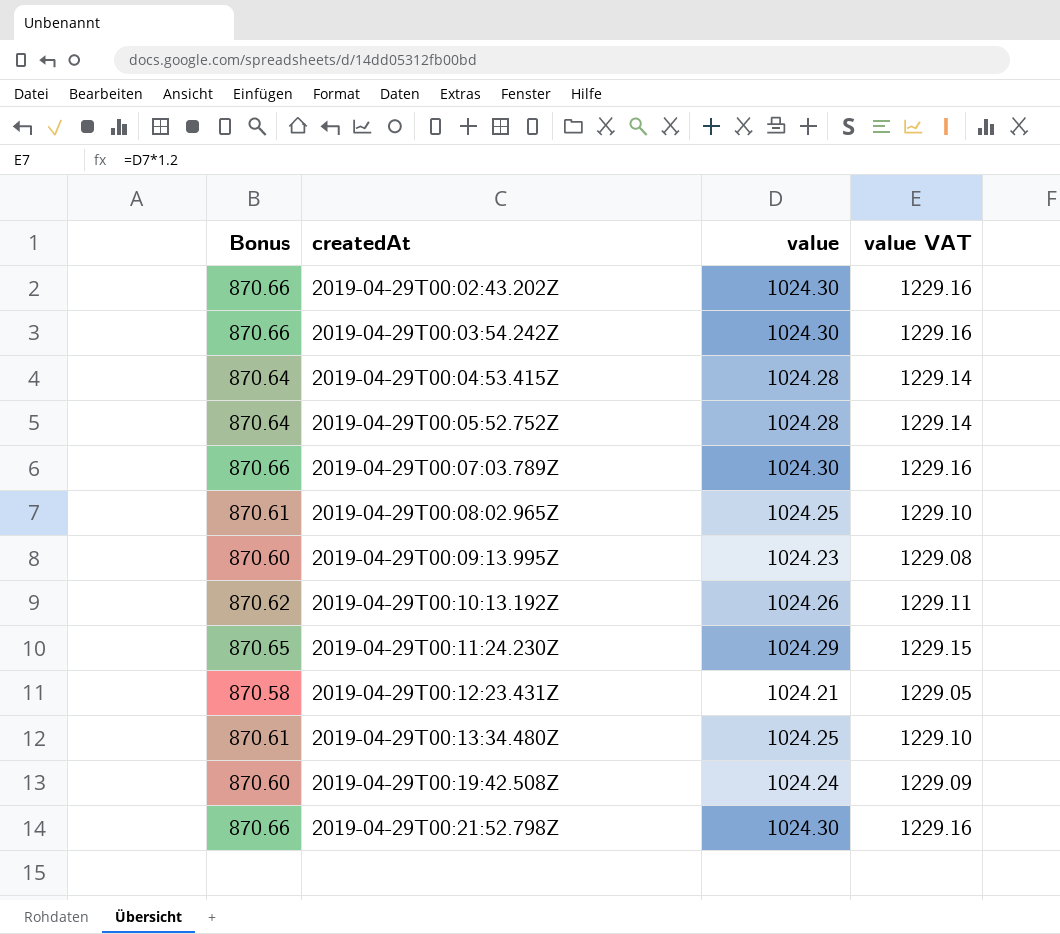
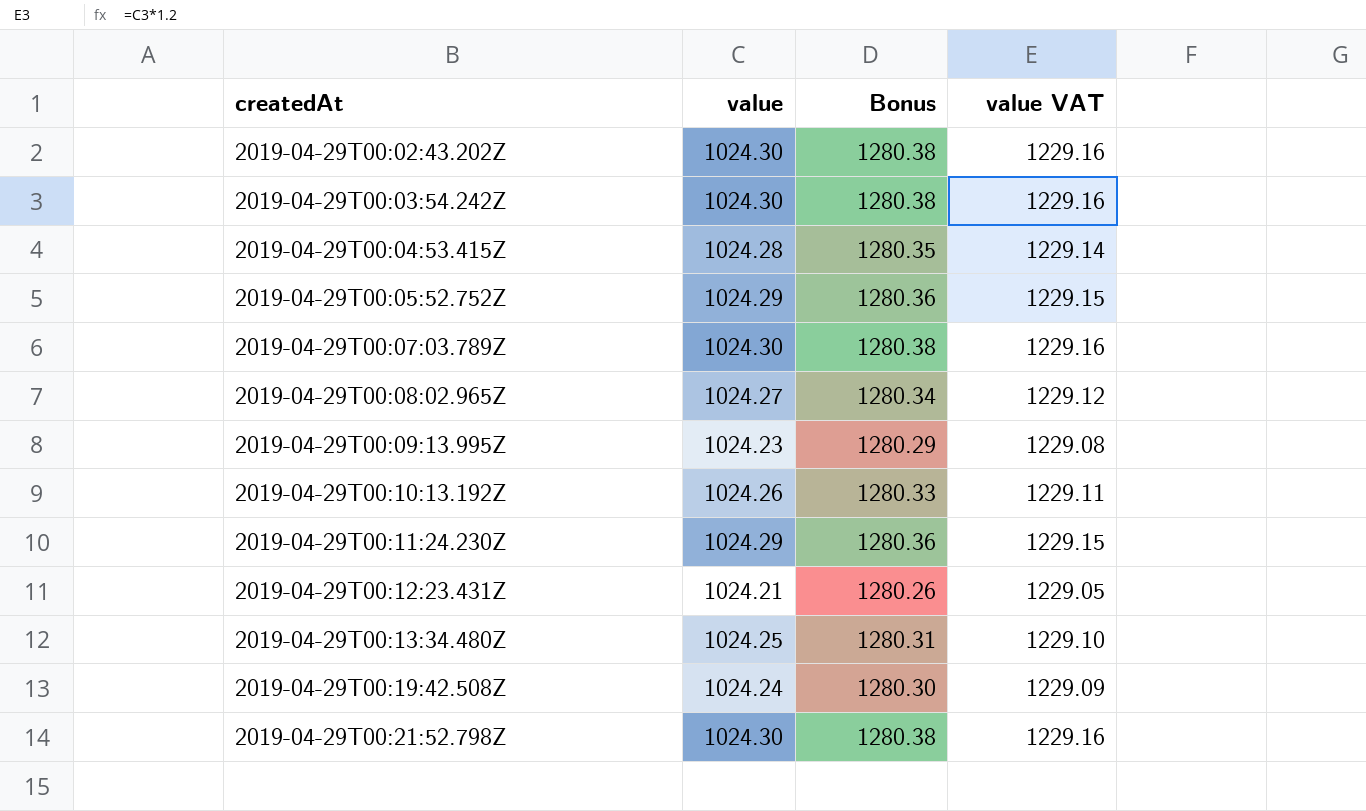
column Bonus | formula: [value] * 0.85 -> [value] * 1.25
column Bonus | position: 1 -> 3
2019-04-29T00:05:52.752Z | value: 1024.28 -> 1024.29
2019-04-29T00:05:52.752Z | value VAT: 1229.14 -> 1229.15
2019-04-29T00:08:02.965Z | value: 1024.25 -> 1024.27
2019-04-29T00:08:02.965Z | value VAT: 1229.10 -> 1229.12

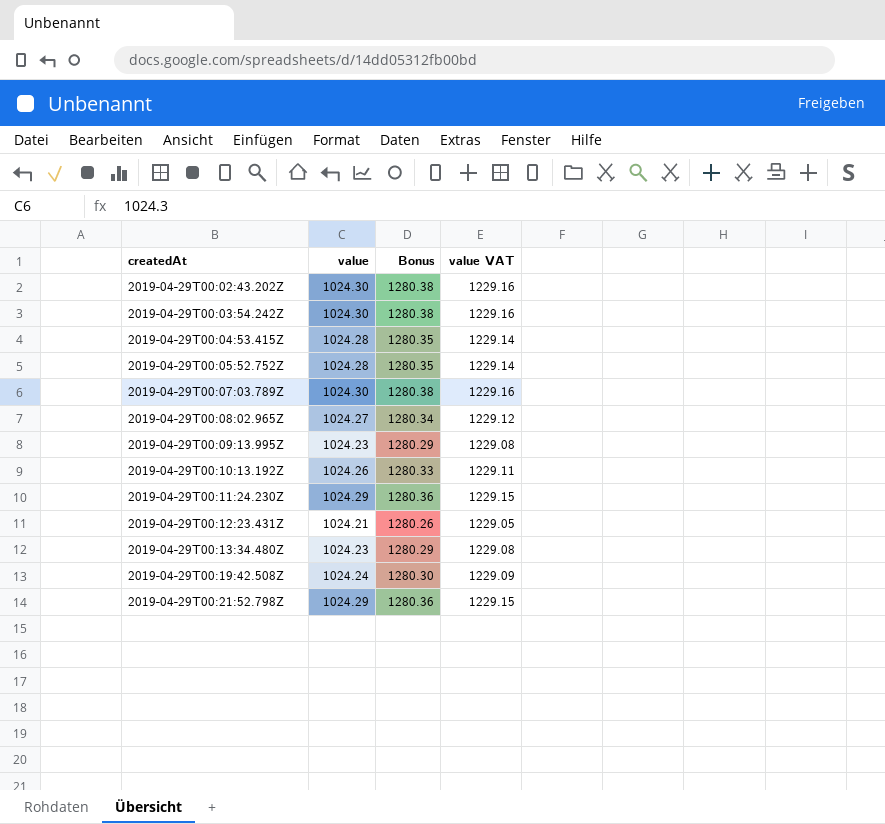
2019-04-29T00:05:52.752Z | value: 1024.29 -> 1024.28
2019-04-29T00:05:52.752Z | Bonus: 1280.36 -> 1280.35
2019-04-29T00:05:52.752Z | value VAT: 1229.15 -> 1229.14
2019-04-29T00:13:34.480Z | value: 1024.25 -> 1024.23
2019-04-29T00:13:34.480Z | Bonus: 1280.31 -> 1280.29
2019-04-29T00:13:34.480Z | value VAT: 1229.10 -> 1229.08
2019-04-29T00:21:52.798Z | value: 1024.30 -> 1024.29
2019-04-29T00:21:52.798Z | Bonus: 1280.38 -> 1280.36
2019-04-29T00:21:52.798Z | value VAT: 1229.16 -> 1229.15

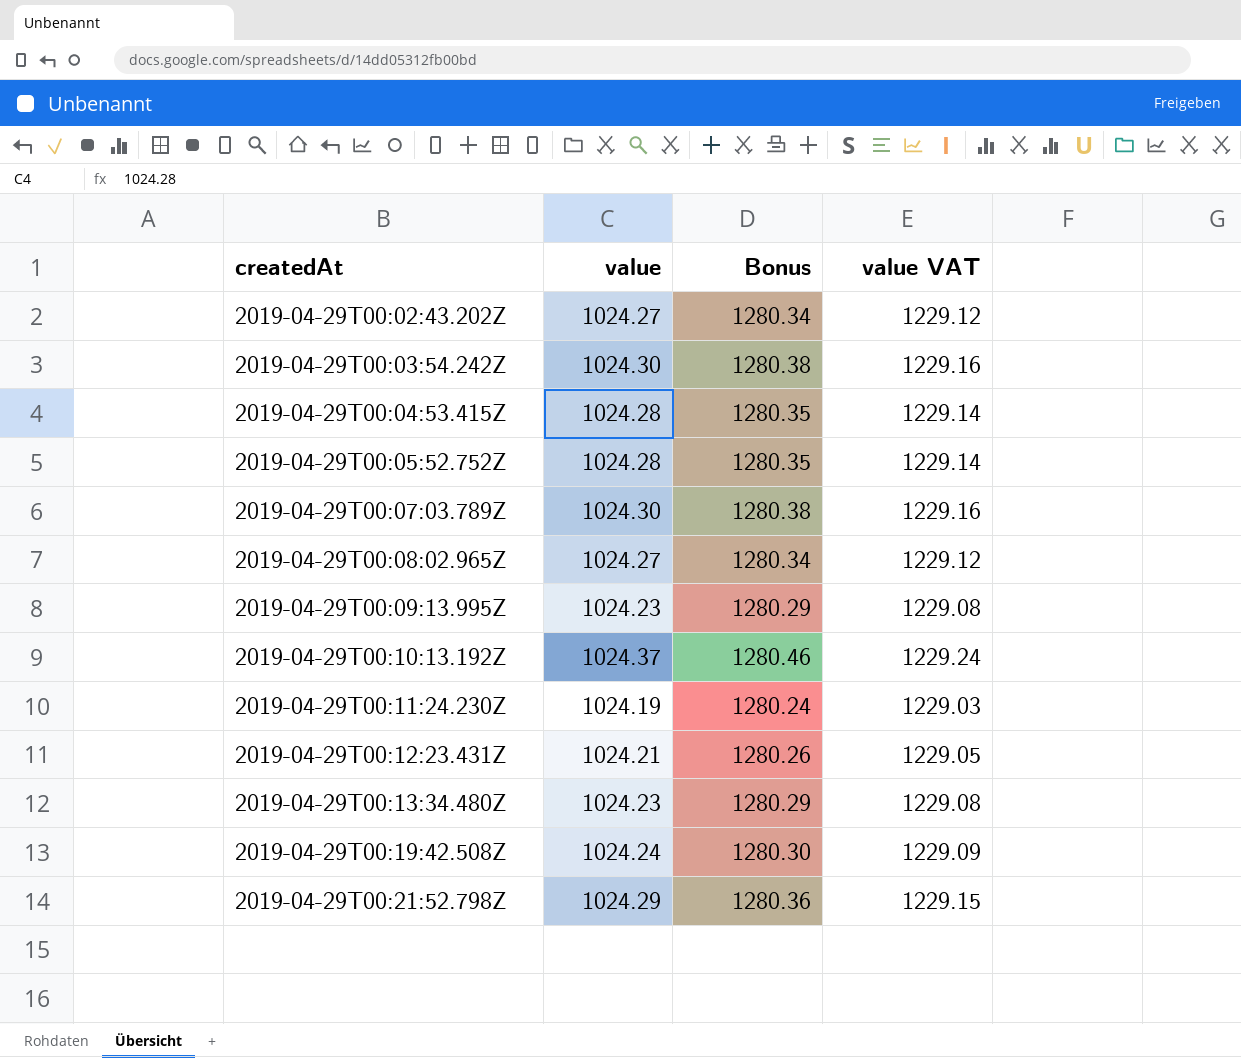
2019-04-29T00:02:43.202Z | value: 1024.30 -> 1024.27
2019-04-29T00:02:43.202Z | Bonus: 1280.38 -> 1280.34
2019-04-29T00:02:43.202Z | value VAT: 1229.16 -> 1229.12
2019-04-29T00:10:13.192Z | value: 1024.26 -> 1024.37
2019-04-29T00:10:13.192Z | Bonus: 1280.33 -> 1280.46
2019-04-29T00:10:13.192Z | value VAT: 1229.11 -> 1229.24
2019-04-29T00:11:24.230Z | value: 1024.29 -> 1024.19
2019-04-29T00:11:24.230Z | Bonus: 1280.36 -> 1280.24
2019-04-29T00:11:24.230Z | value VAT: 1229.15 -> 1229.03

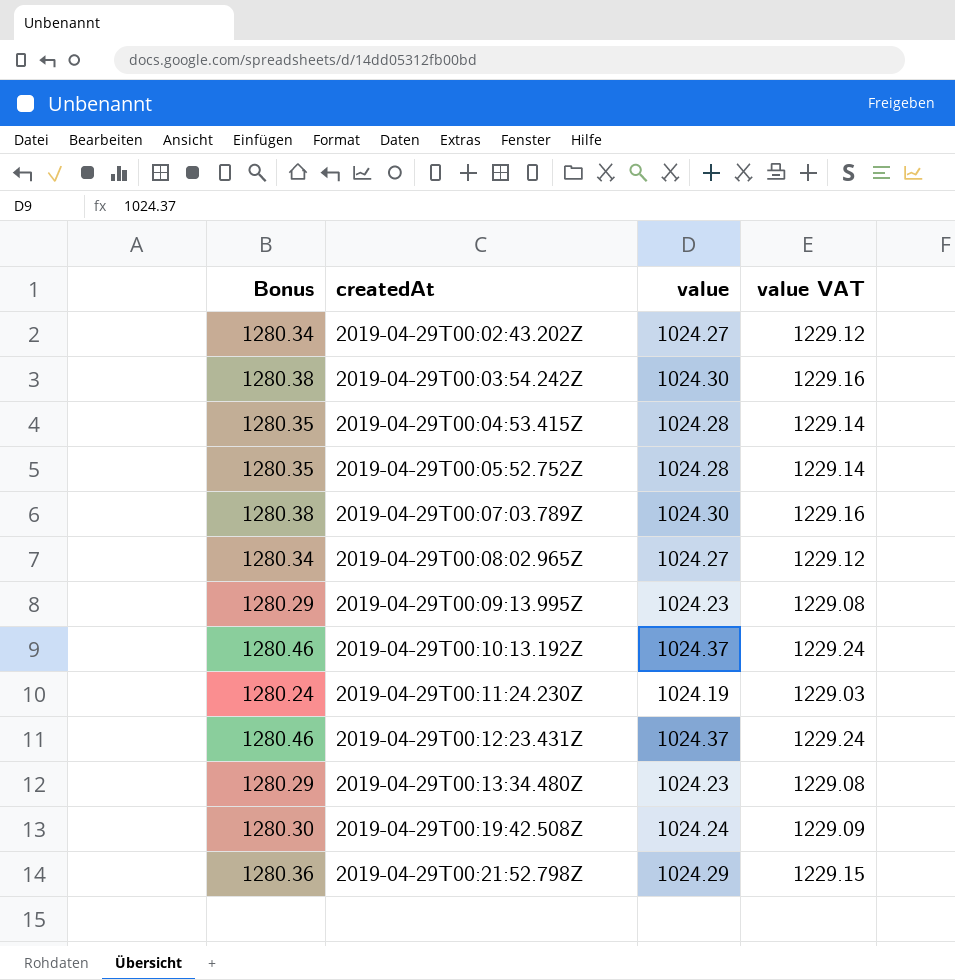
column Bonus | position: 3 -> 1
2019-04-29T00:12:23.431Z | Bonus: 1280.26 -> 1280.46
2019-04-29T00:12:23.431Z | value: 1024.21 -> 1024.37
2019-04-29T00:12:23.431Z | value VAT: 1229.05 -> 1229.24

